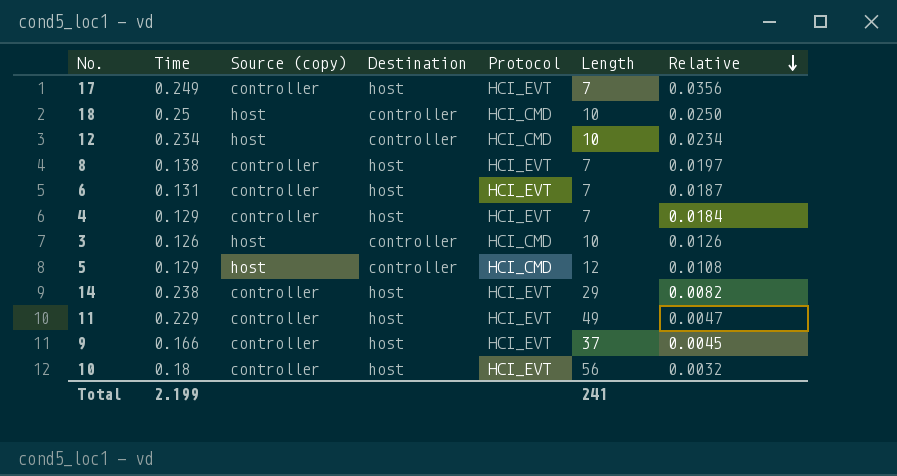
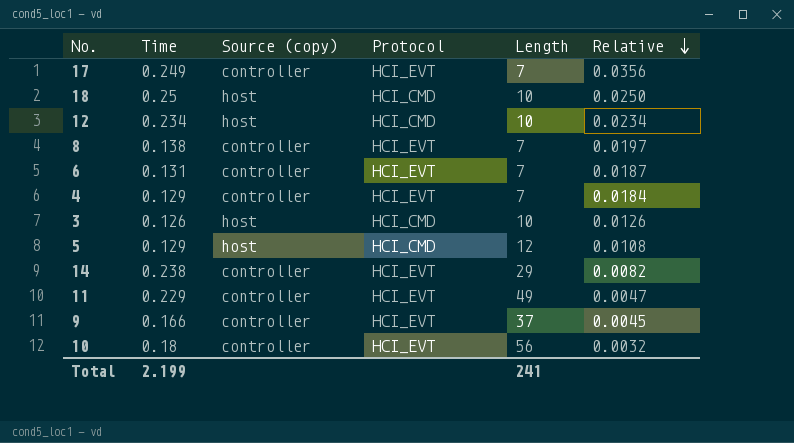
column Destination | position: 4 -> none

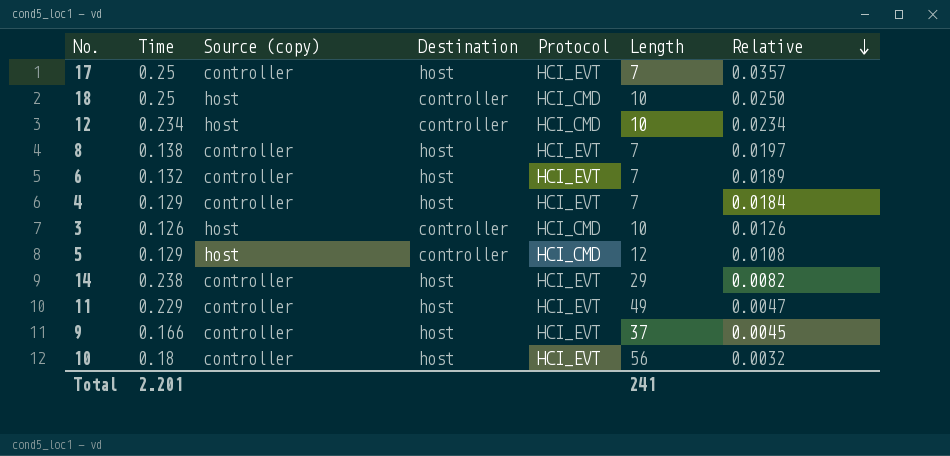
column Destination | position: none -> 4
17 | Time: 0.249 -> 0.25
17 | Relative: 0.0356 -> 0.0357
6 | Time: 0.131 -> 0.132
6 | Relative: 0.0187 -> 0.0189
Total | Time: 2.199 -> 2.201

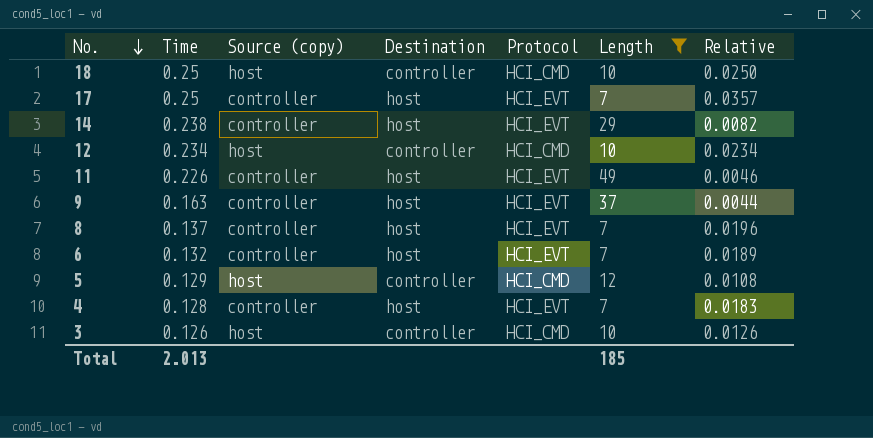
filter: none -> Length != 56
row order: Relative descending -> No. descending
11 | Time: 0.229 -> 0.226
11 | Relative: 0.0047 -> 0.0046
9 | Time: 0.166 -> 0.163
9 | Relative: 0.0045 -> 0.0044
8 | Time: 0.138 -> 0.137
8 | Relative: 0.0197 -> 0.0196
4 | Time: 0.129 -> 0.128
4 | Relative: 0.0184 -> 0.0183
Total | Time: 2.201 -> 2.013
Total | Length: 241 -> 185

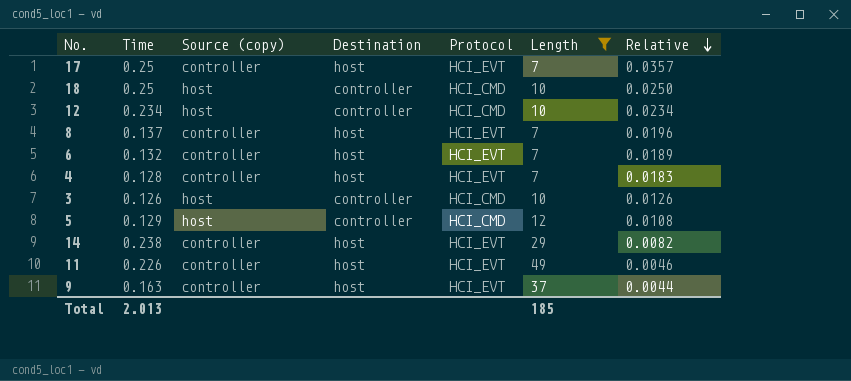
row order: No. descending -> Relative descending

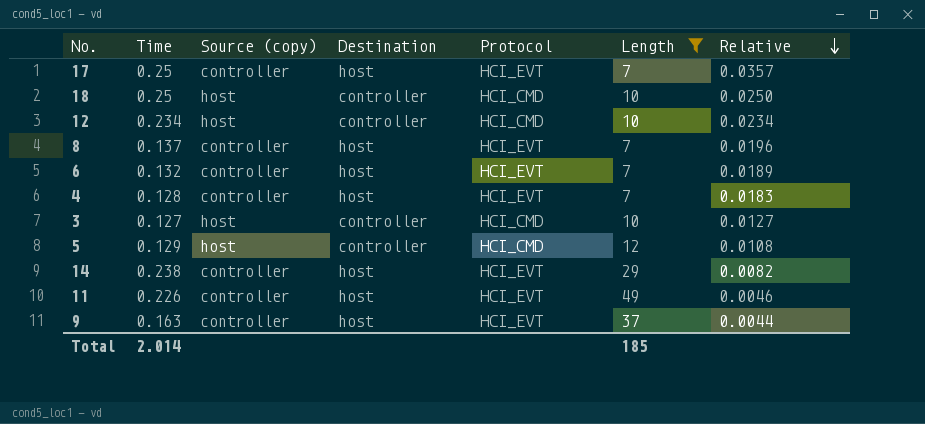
3 | Time: 0.126 -> 0.127
3 | Relative: 0.0126 -> 0.0127
Total | Time: 2.013 -> 2.014

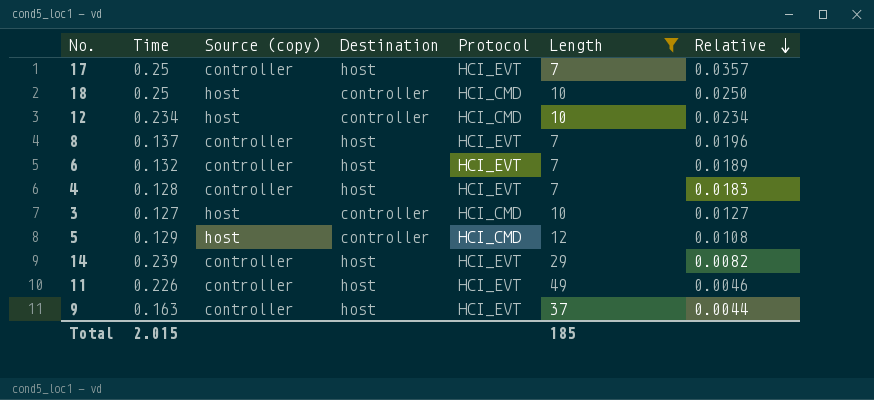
14 | Time: 0.238 -> 0.239
Total | Time: 2.014 -> 2.015

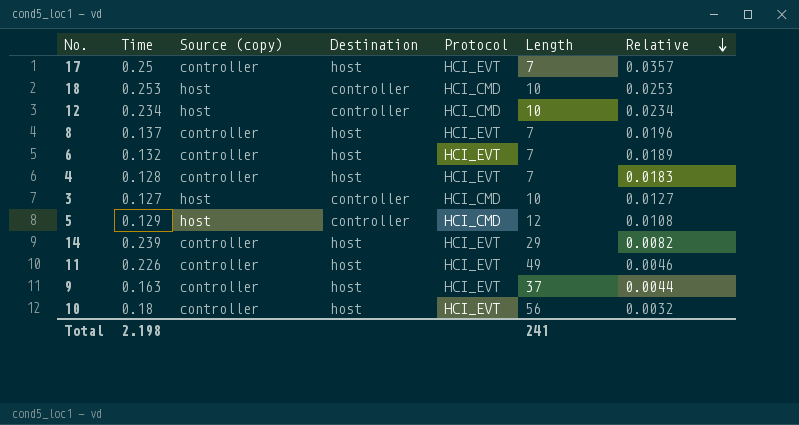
filter: Length != 56 -> none
18 | Time: 0.25 -> 0.253
18 | Relative: 0.0250 -> 0.0253
Total | Time: 2.015 -> 2.198
Total | Length: 185 -> 241

